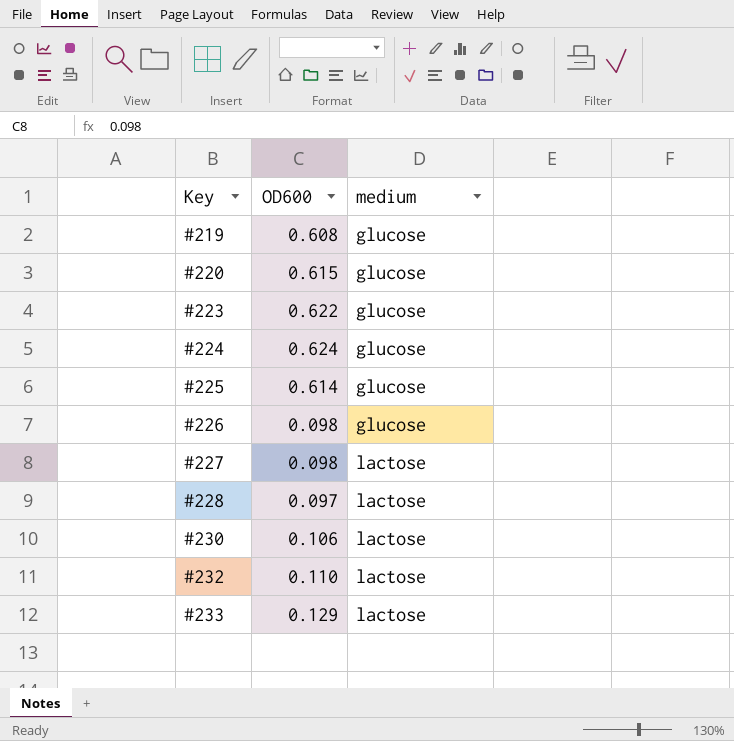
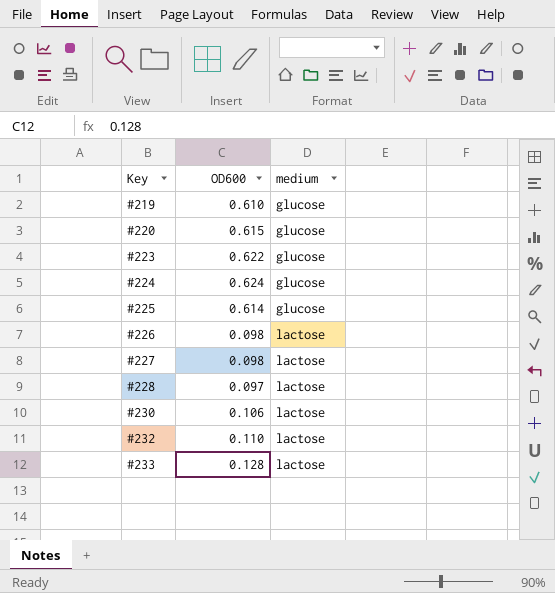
#219 | OD600: 0.608 -> 0.610
#226 | medium: glucose -> lactose
#233 | OD600: 0.129 -> 0.128

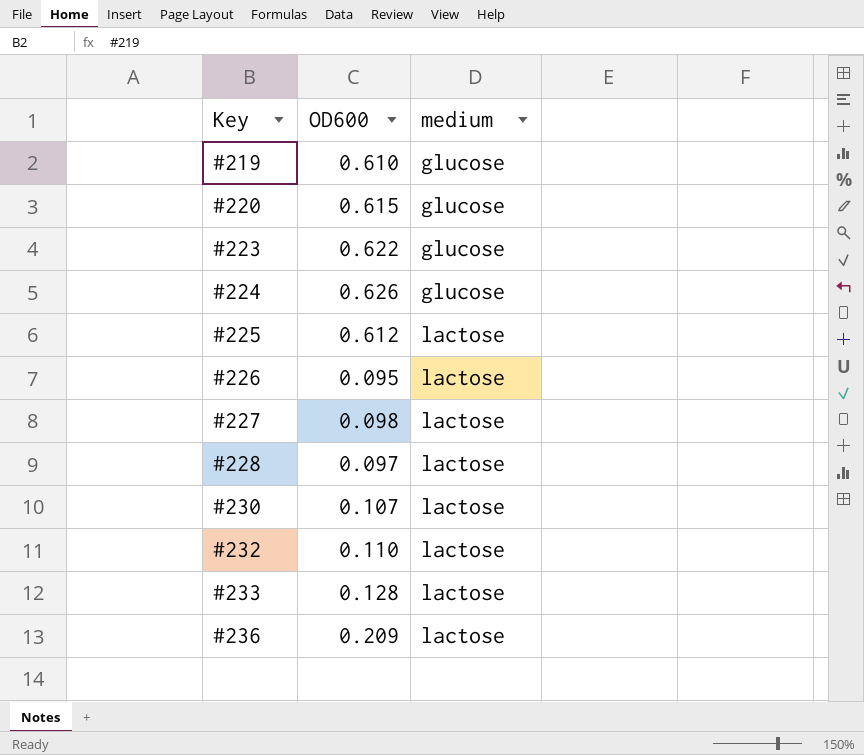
#224 | OD600: 0.624 -> 0.626
#225 | OD600: 0.614 -> 0.612
#225 | medium: glucose -> lactose
#226 | OD600: 0.098 -> 0.095
#230 | OD600: 0.106 -> 0.107
row #236: none -> 0.209 | lactose

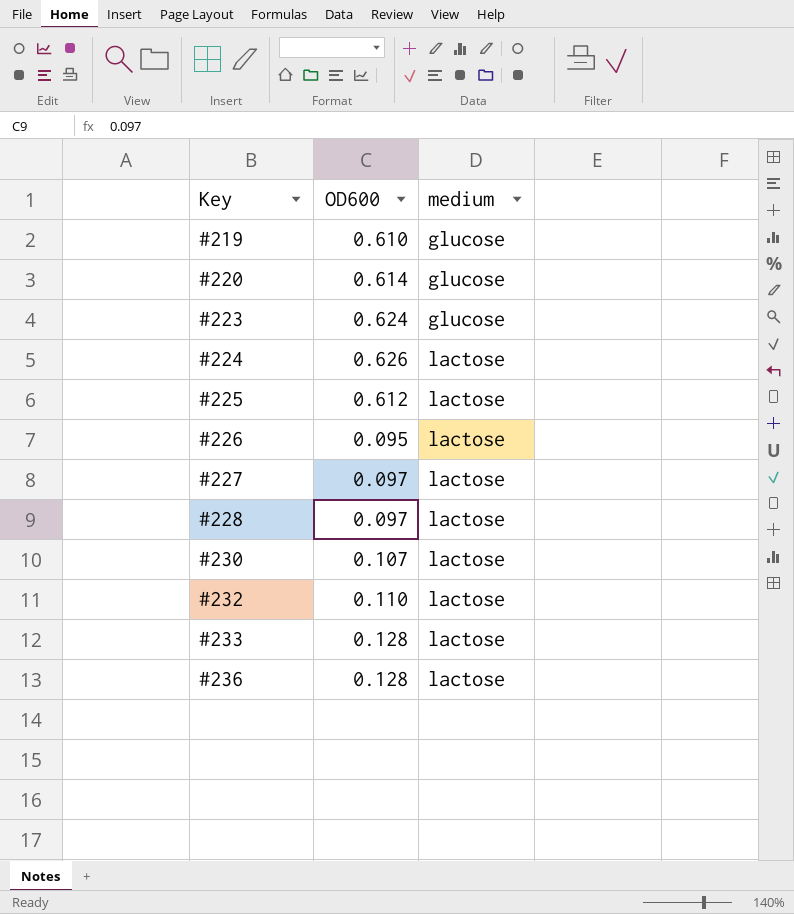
#220 | OD600: 0.615 -> 0.614
#223 | OD600: 0.622 -> 0.624
#224 | medium: glucose -> lactose
#227 | OD600: 0.098 -> 0.097
#236 | OD600: 0.209 -> 0.128

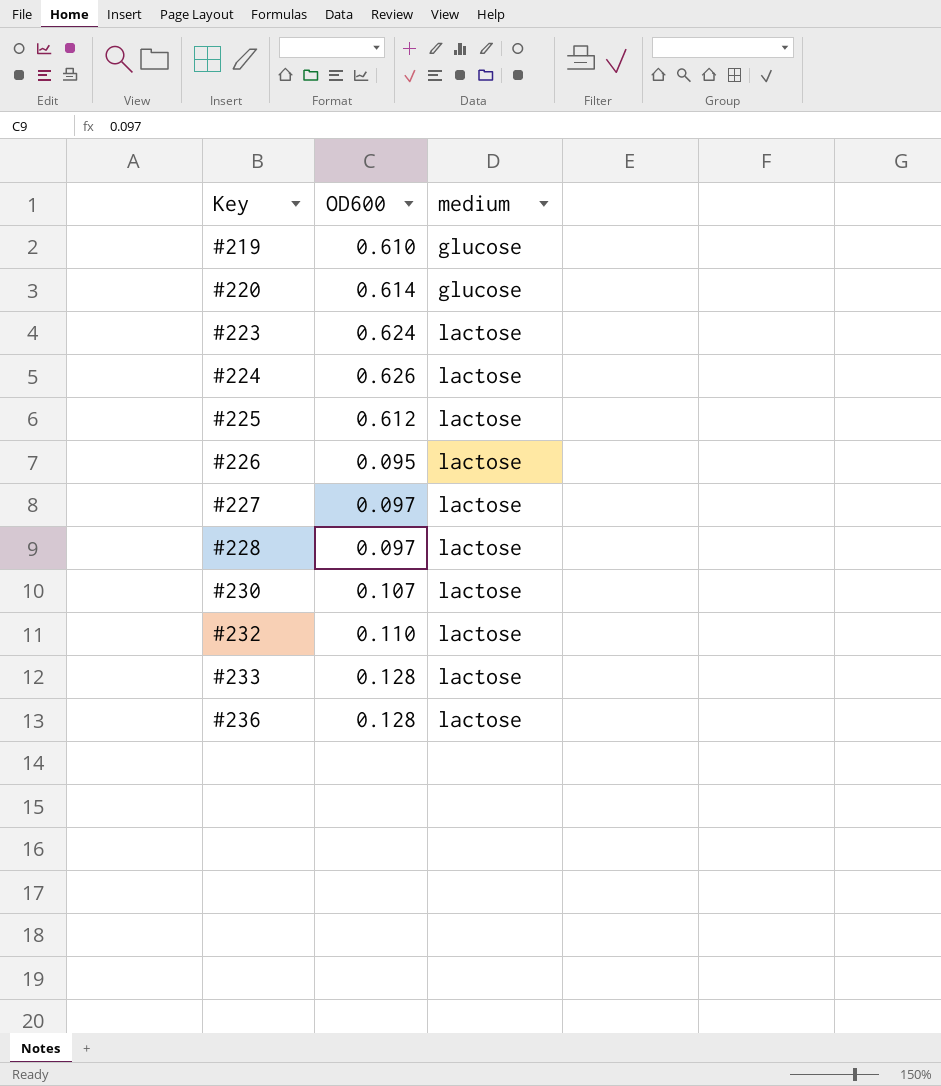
#223 | medium: glucose -> lactose

